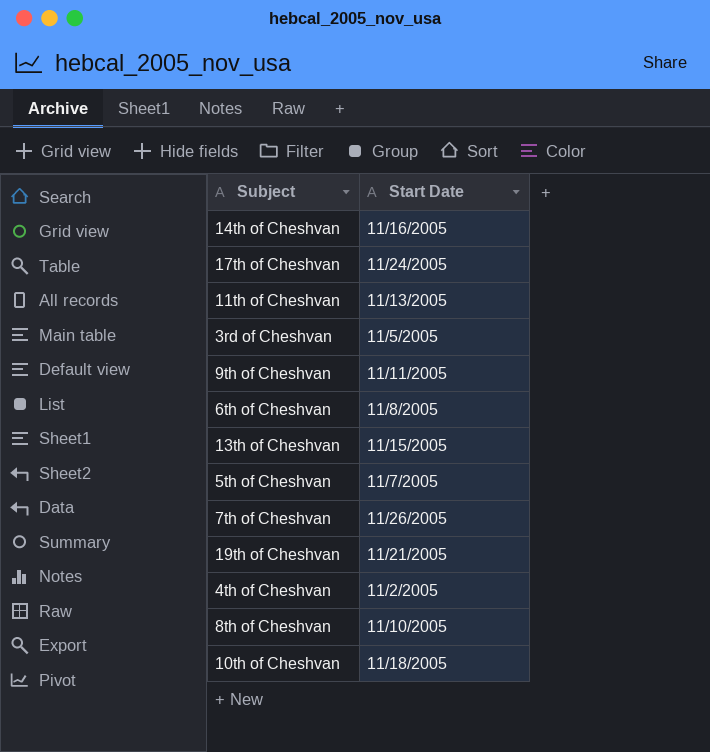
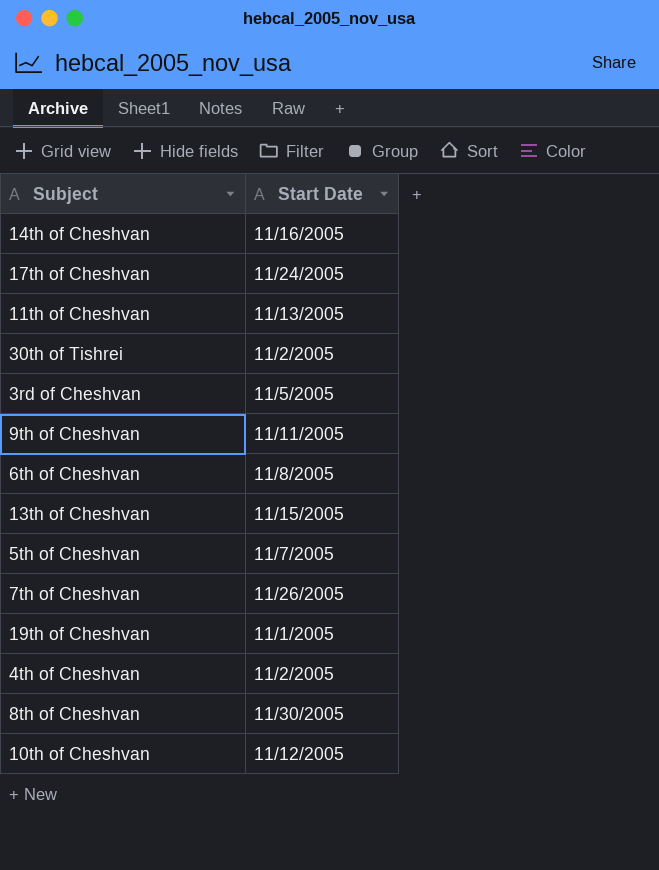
row 30th of Tishrei: none -> 11/2/2005
19th of Cheshvan | Start Date: 11/21/2005 -> 11/1/2005
8th of Cheshvan | Start Date: 11/10/2005 -> 11/30/2005
10th of Cheshvan | Start Date: 11/18/2005 -> 11/12/2005

